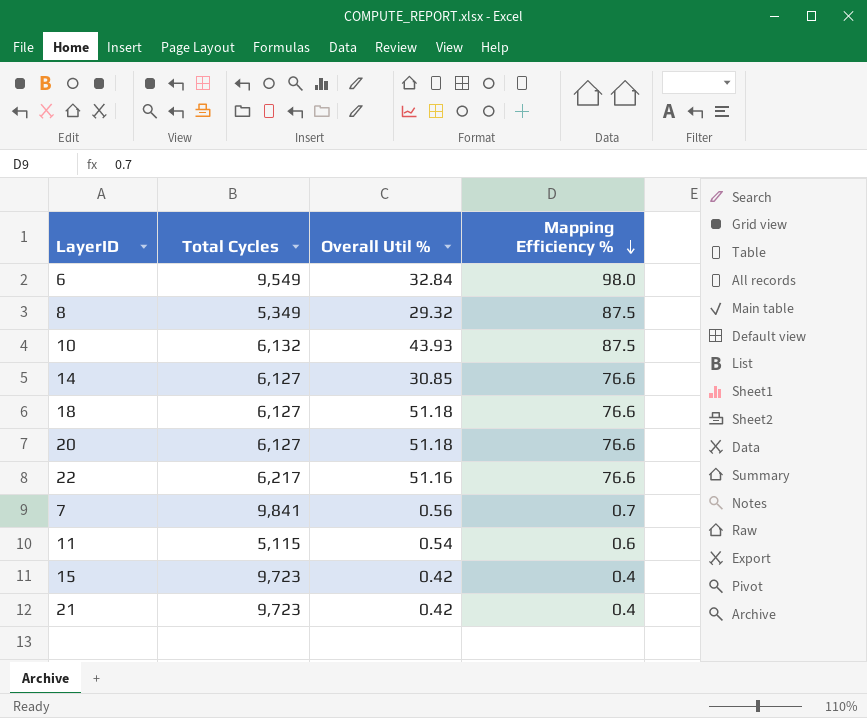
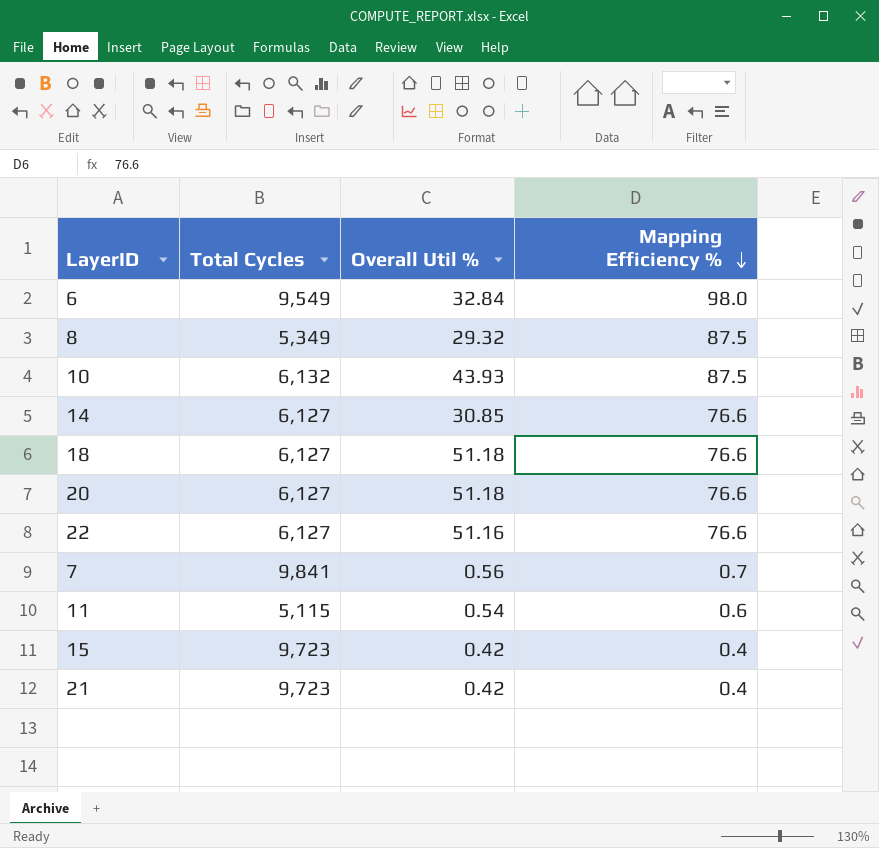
22 | Total Cycles: 6,217 -> 6,127

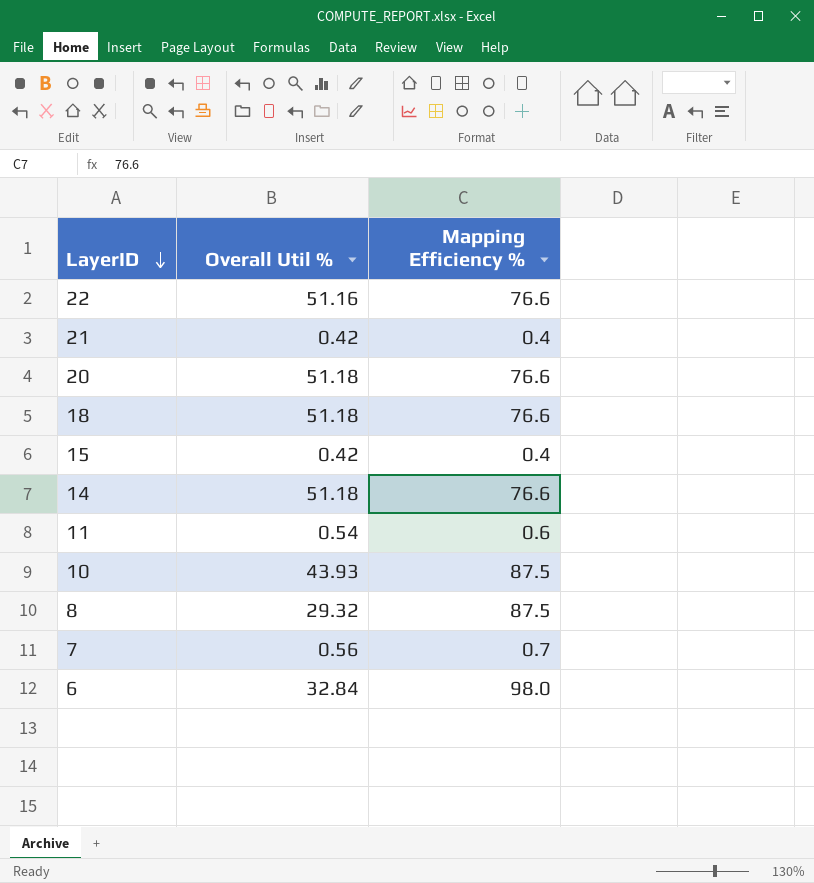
row order: Mapping Efficiency % descending -> LayerID descending
column Total Cycles | position: 2 -> none
14 | Overall Util %: 30.85 -> 51.18

